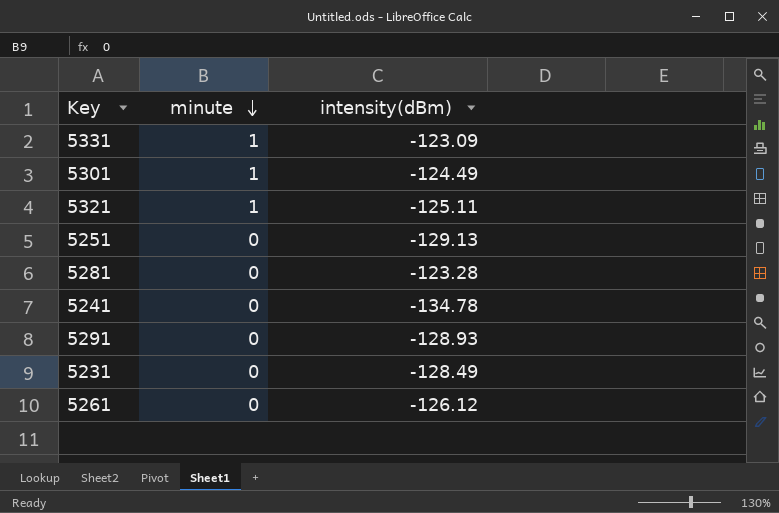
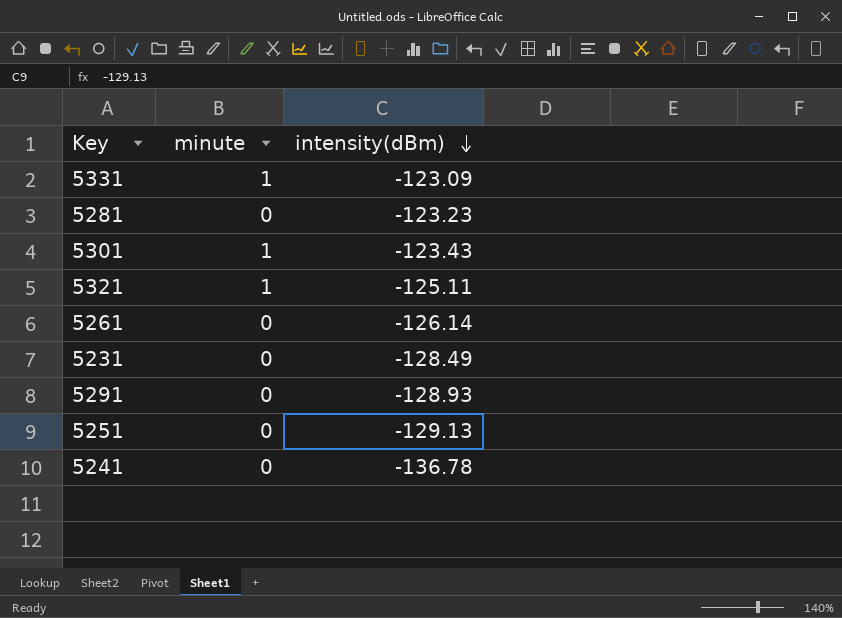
row order: minute descending -> intensity(dBm) descending
5281 | intensity(dBm): -123.28 -> -123.23
5301 | intensity(dBm): -124.49 -> -123.43
5261 | intensity(dBm): -126.12 -> -126.14
5241 | intensity(dBm): -134.78 -> -136.78

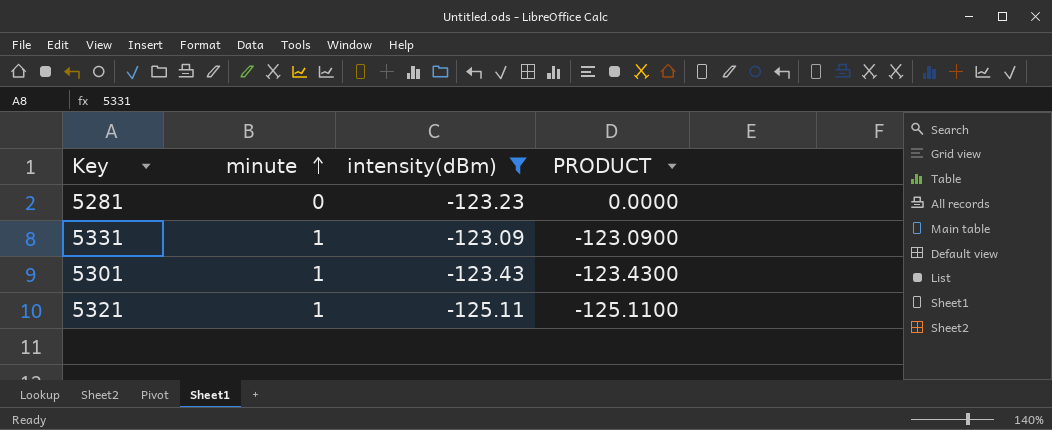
filter: none -> intensity(dBm) >= -125.11
row order: intensity(dBm) descending -> minute ascending
column PRODUCT | formula: none -> [minute] * [intensity(dBm)]

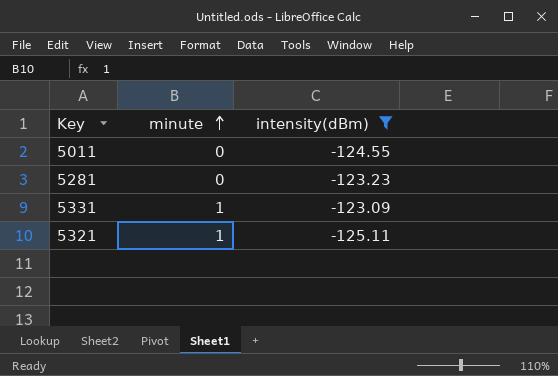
column PRODUCT | formula: [minute] * [intensity(dBm)] -> none
row 5301: 1 | -123.43 | -123.4300 -> none
row 5011: none -> 0 | -124.55

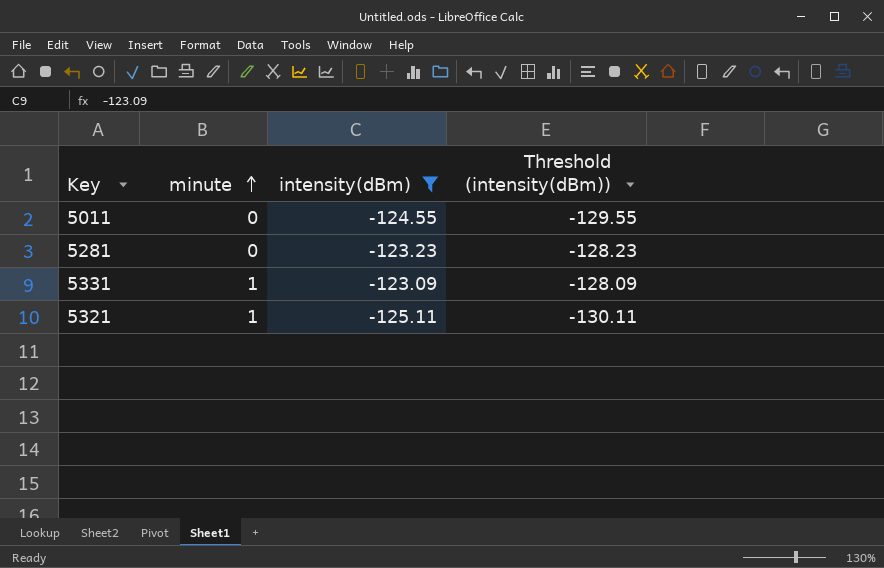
column Threshold (intensity(dBm)) | formula: none -> [intensity(dBm)] - 5

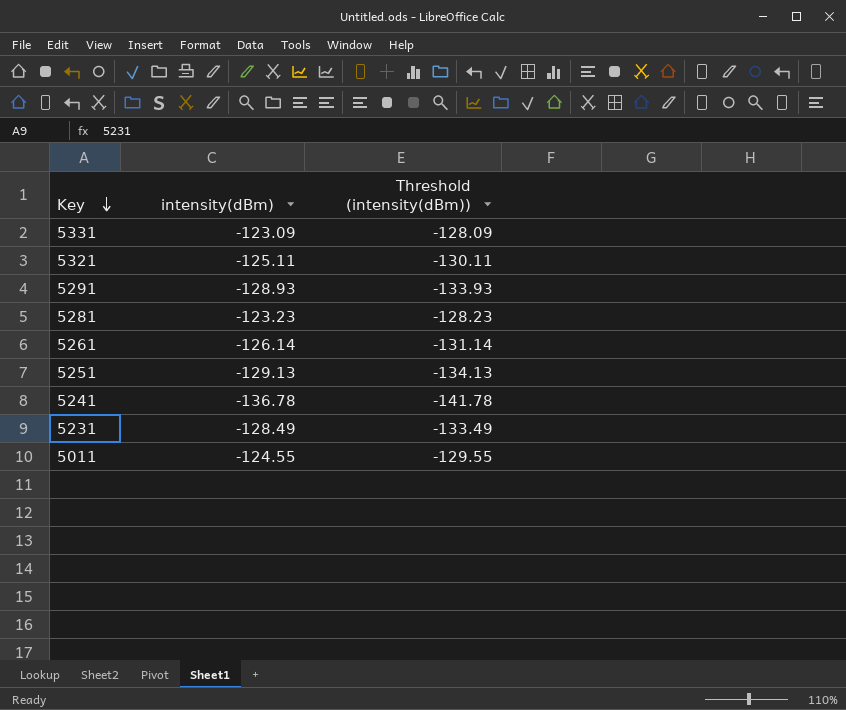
filter: intensity(dBm) >= -125.11 -> none
row order: minute ascending -> Key descending
column minute | position: 2 -> none

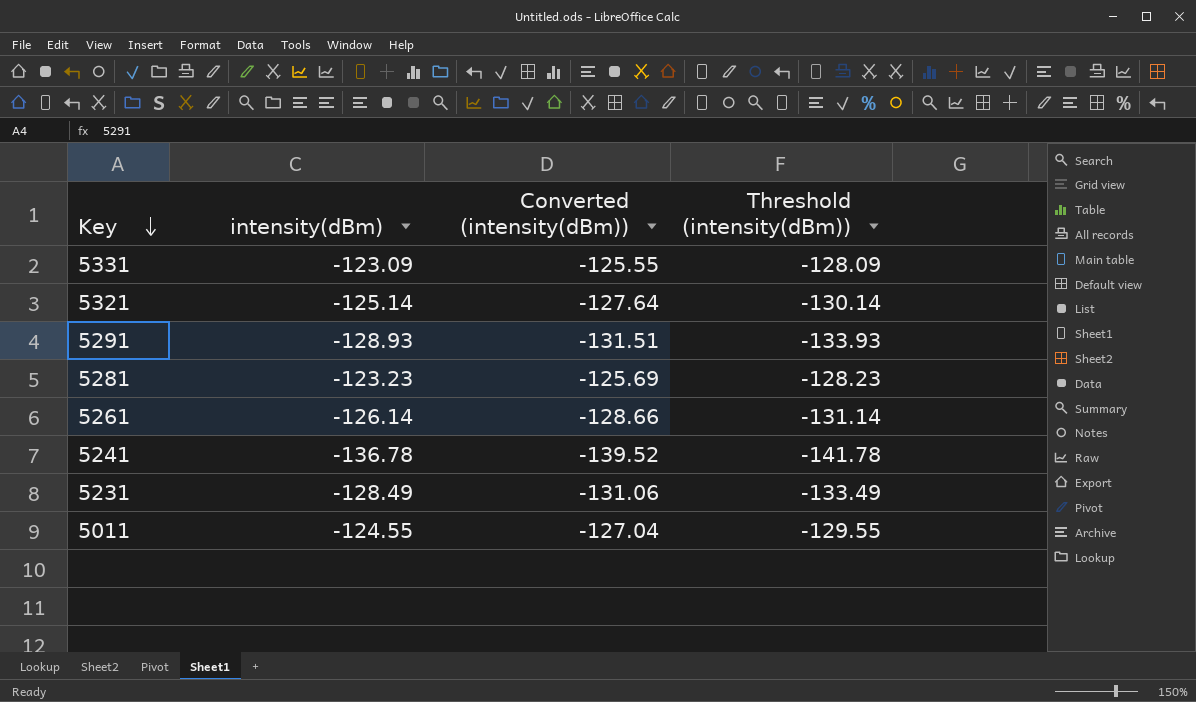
column Converted (intensity(dBm)) | formula: none -> [intensity(dBm)] * 1.02
row 5251: -129.13 | -134.13 -> none
5321 | intensity(dBm): -125.11 -> -125.14
5321 | Threshold (intensity(dBm)): -130.11 -> -130.14

